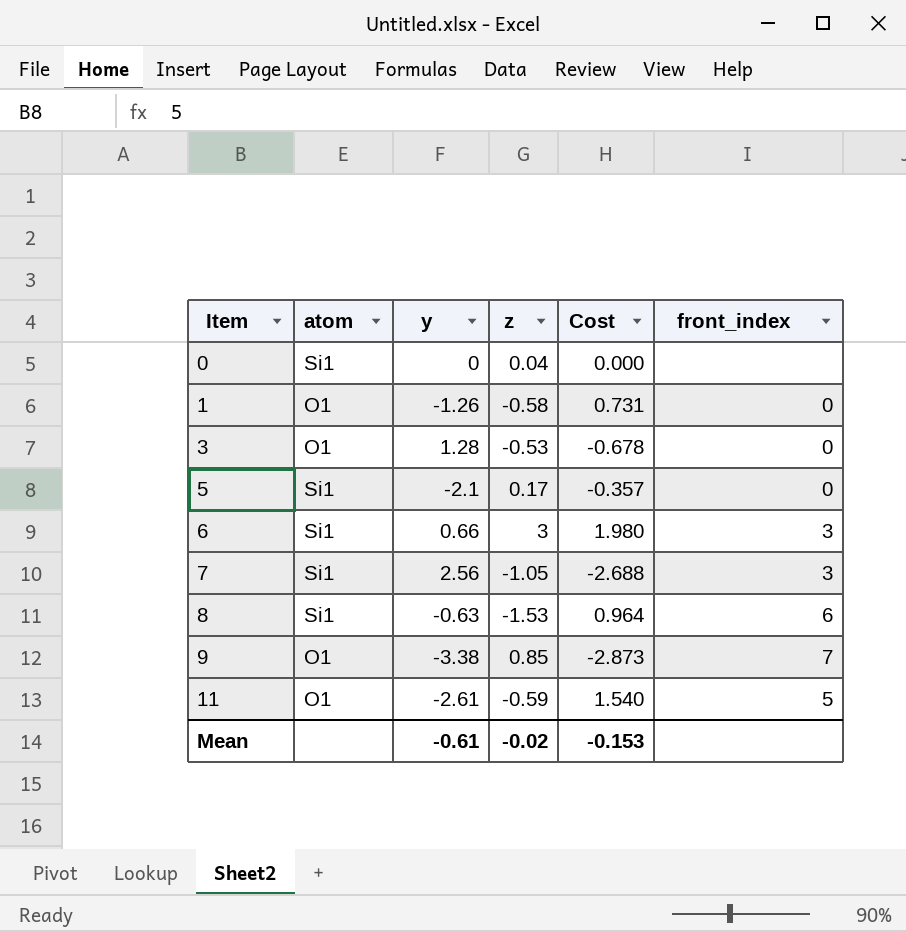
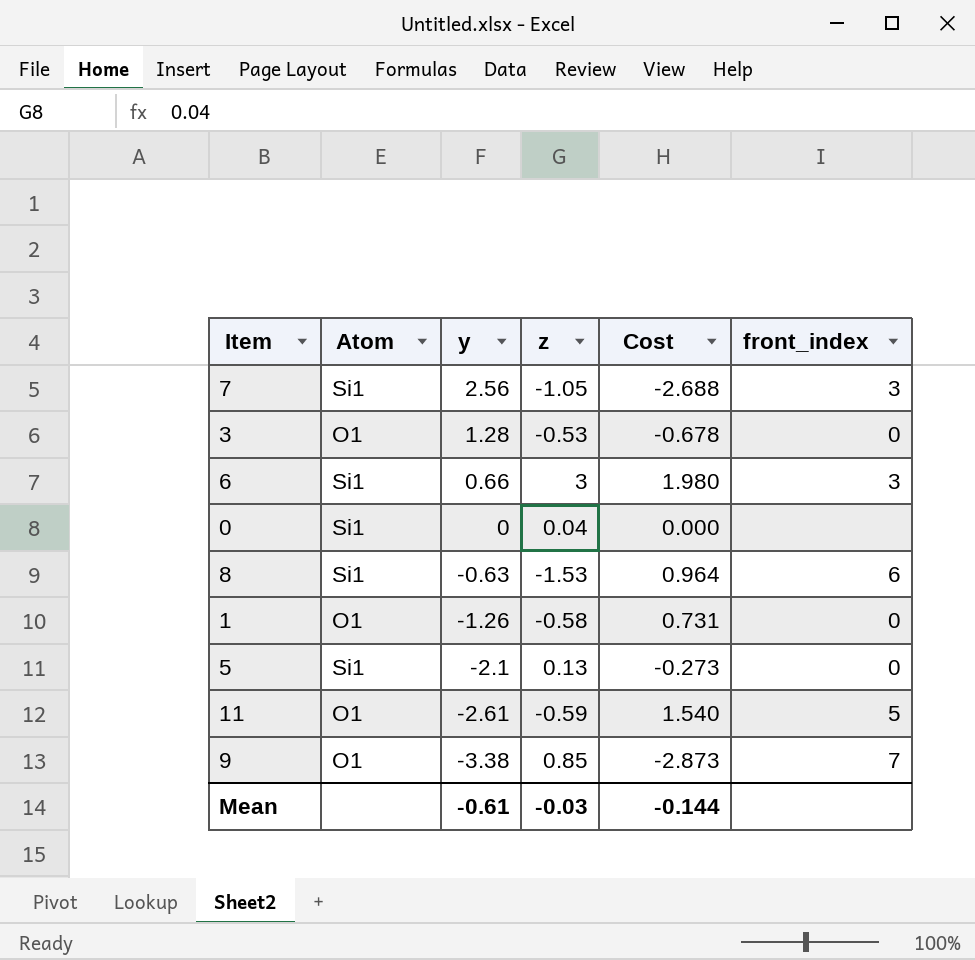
row order: Item ascending -> y descending
column name: atom -> Atom
5 | z: 0.17 -> 0.13
5 | Cost: -0.357 -> -0.273
Mean | z: -0.02 -> -0.03
Mean | Cost: -0.153 -> -0.144

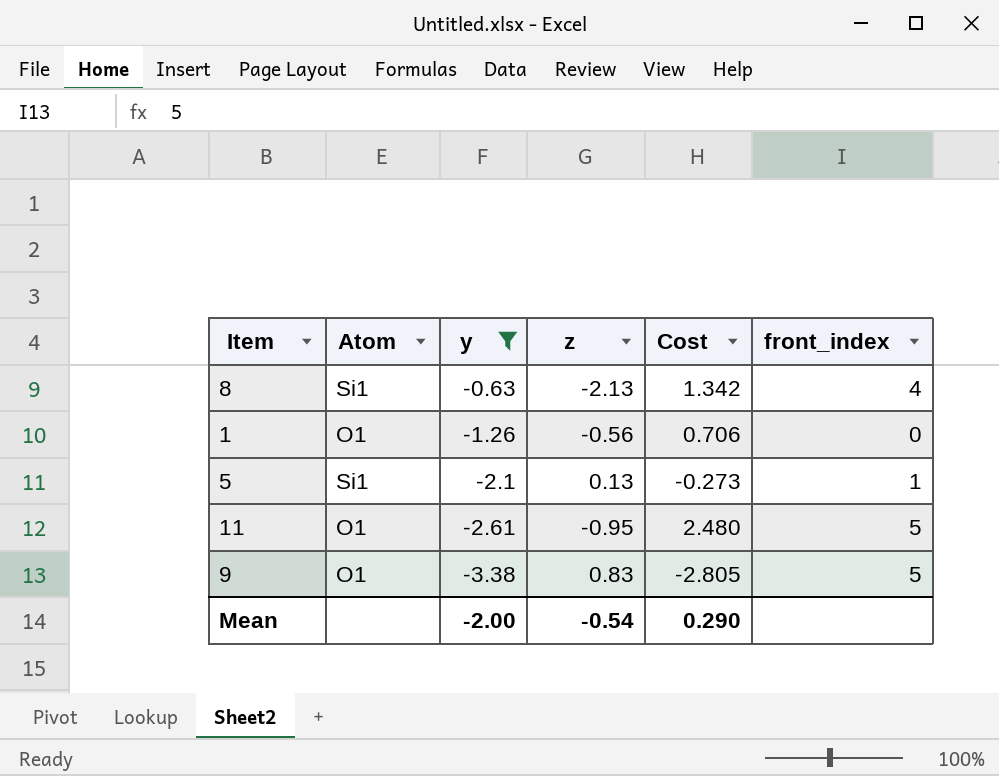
filter: none -> y <= -0.63
8 | z: -1.53 -> -2.13
8 | Cost: 0.964 -> 1.342
8 | front_index: 6 -> 4
1 | z: -0.58 -> -0.56
1 | Cost: 0.731 -> 0.706
5 | front_index: 0 -> 1
11 | z: -0.59 -> -0.95
11 | Cost: 1.540 -> 2.480
9 | z: 0.85 -> 0.83
9 | Cost: -2.873 -> -2.805
9 | front_index: 7 -> 5
Mean | y: -0.61 -> -2.00
Mean | z: -0.03 -> -0.54
Mean | Cost: -0.144 -> 0.290

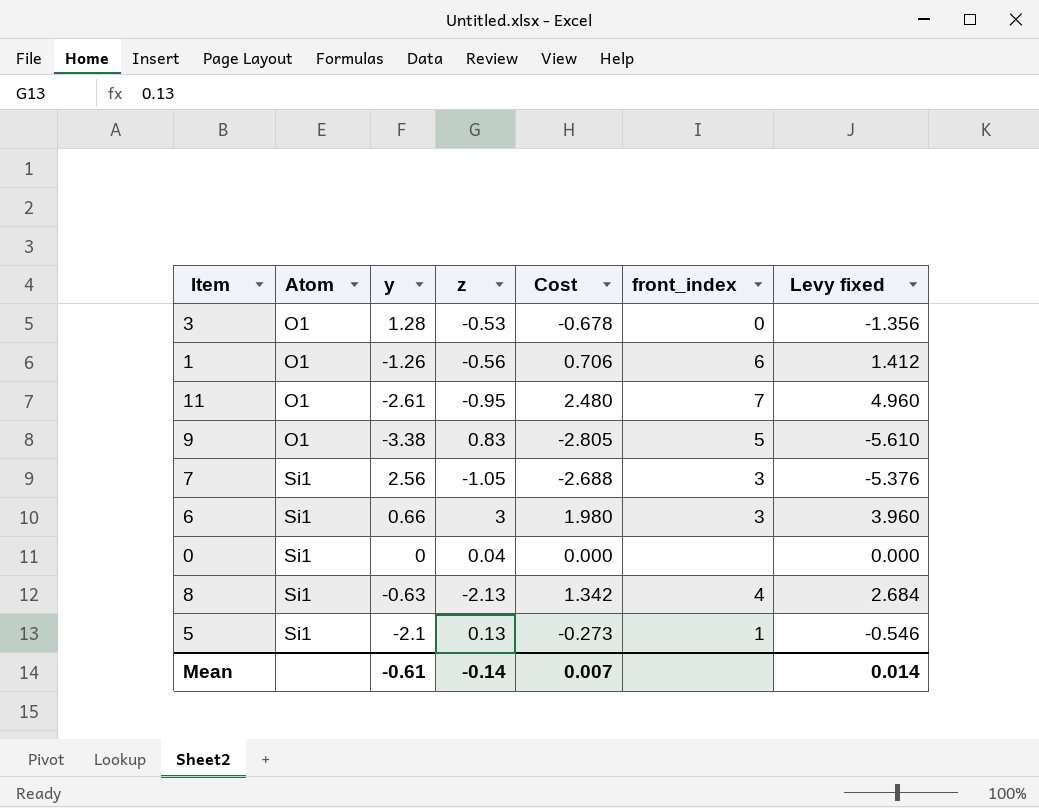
filter: y <= -0.63 -> none
row order: y descending -> Atom ascending
column Levy fixed | formula: none -> [Cost] * 2
1 | front_index: 0 -> 6
11 | front_index: 5 -> 7
Mean | y: -2.00 -> -0.61
Mean | z: -0.54 -> -0.14
Mean | Cost: 0.290 -> 0.007

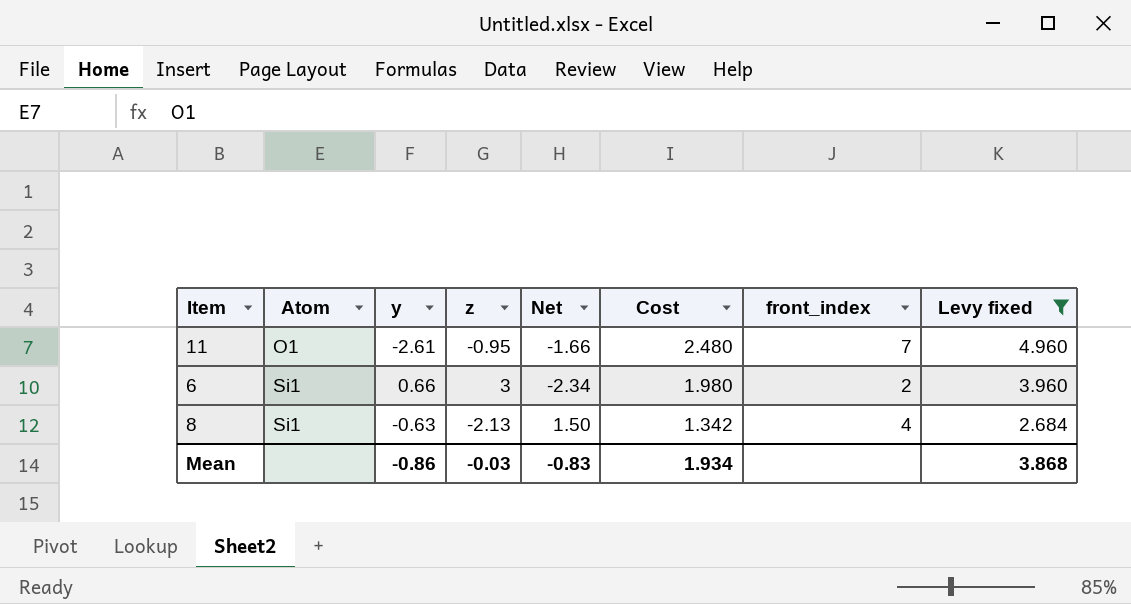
filter: none -> Levy fixed >= 2.684
column Net | formula: none -> [y] - [z]
6 | front_index: 3 -> 2
Mean | y: -0.61 -> -0.86
Mean | z: -0.14 -> -0.03
Mean | Cost: 0.007 -> 1.934
Mean | Levy fixed: 0.014 -> 3.868

